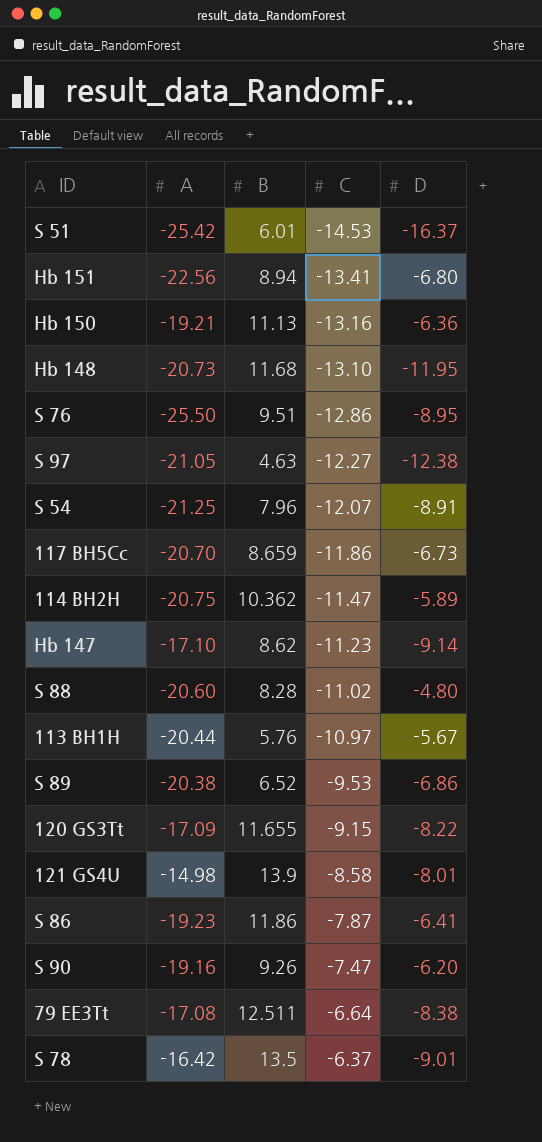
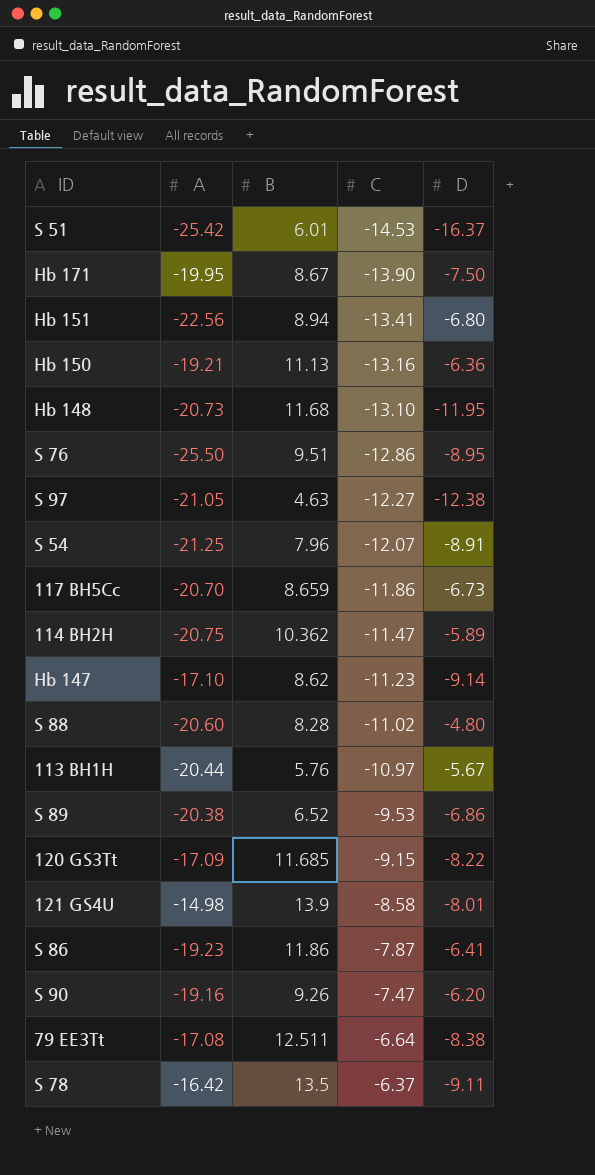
row Hb 171: none -> -19.95 | 8.67 | -13.90 | -7.50
120 GS3Tt | B: 11.655 -> 11.685
S 78 | D: -9.01 -> -9.11

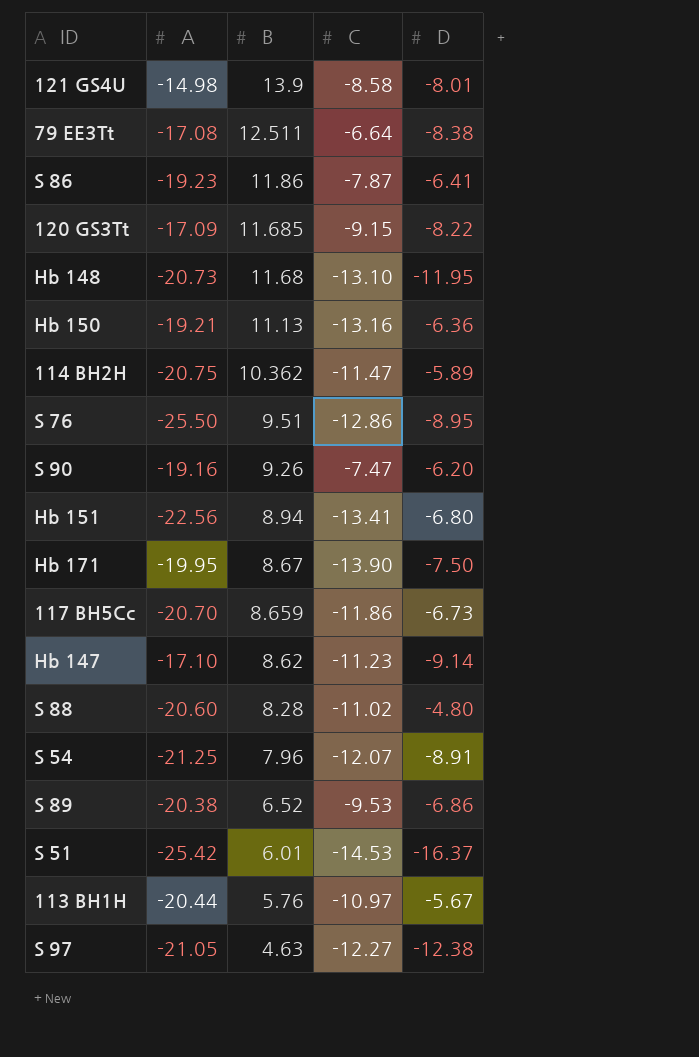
row order: C ascending -> B descending
row S 78: -16.42 | 13.5 | -6.37 | -9.11 -> none

